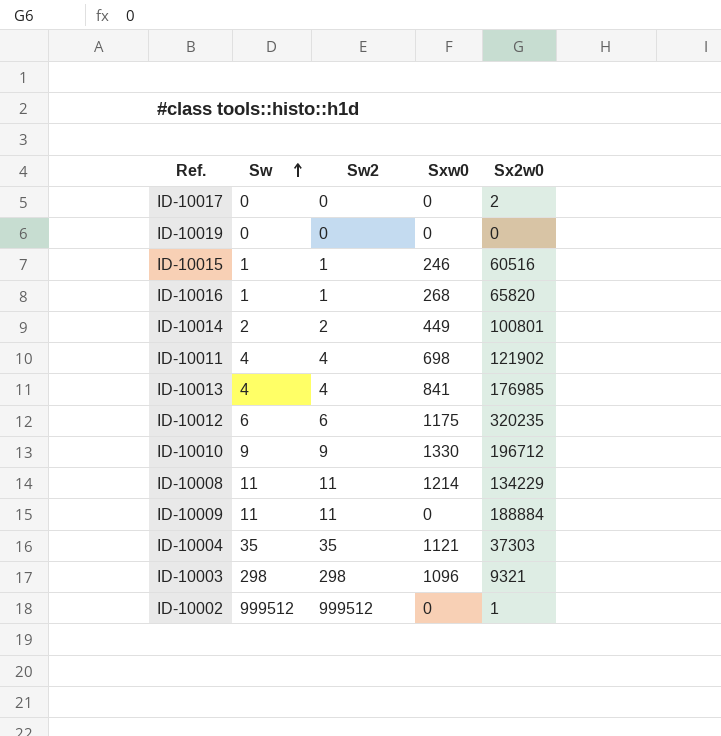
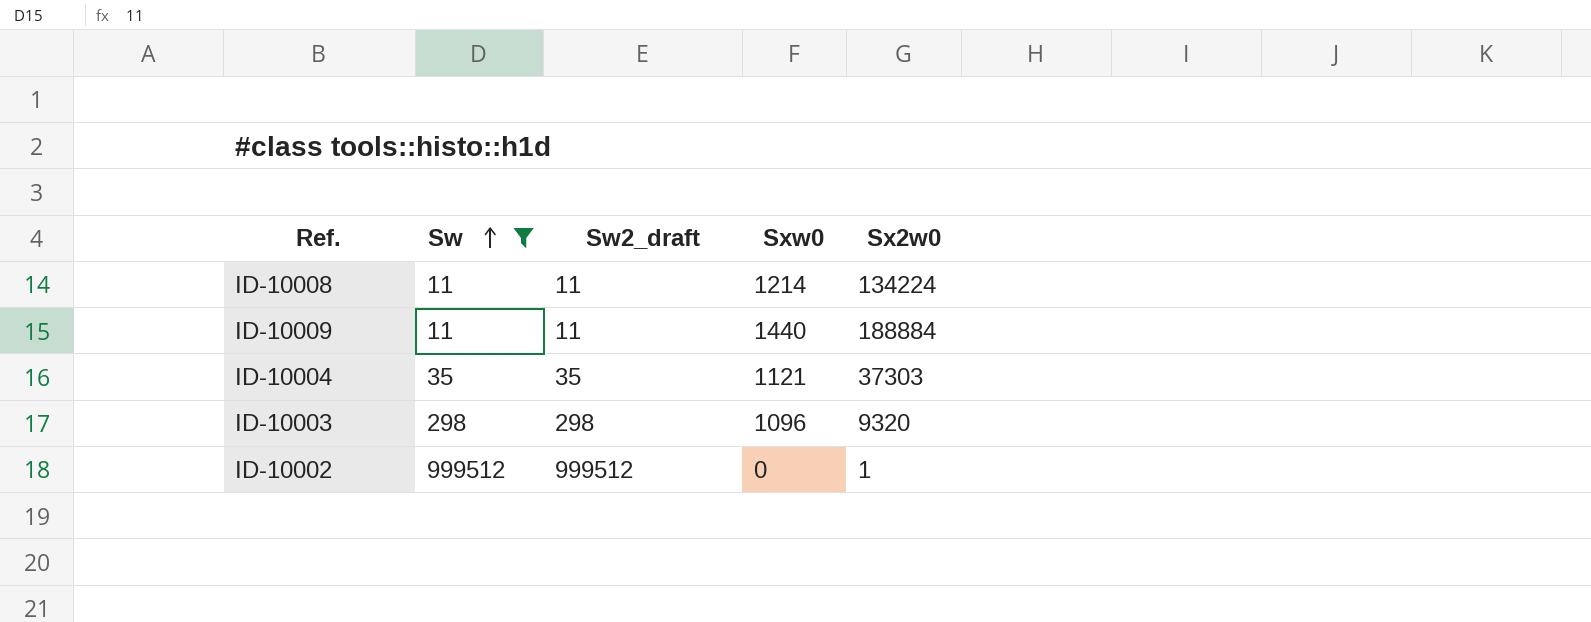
filter: none -> Sw >= 11
column name: Sw2 -> Sw2_draft
ID-10008 | Sx2w0: 134229 -> 134224
ID-10009 | Sxw0: 0 -> 1440
ID-10003 | Sx2w0: 9321 -> 9320

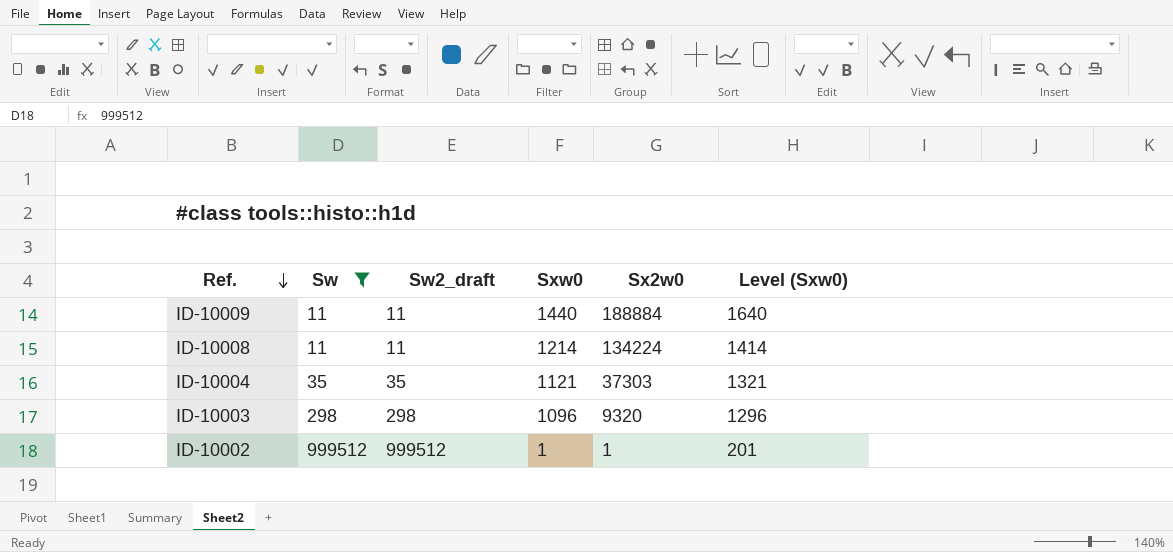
row order: Sw ascending -> Ref. descending
column Level (Sxw0) | formula: none -> [Sxw0] + 200
ID-10002 | Sxw0: 0 -> 1

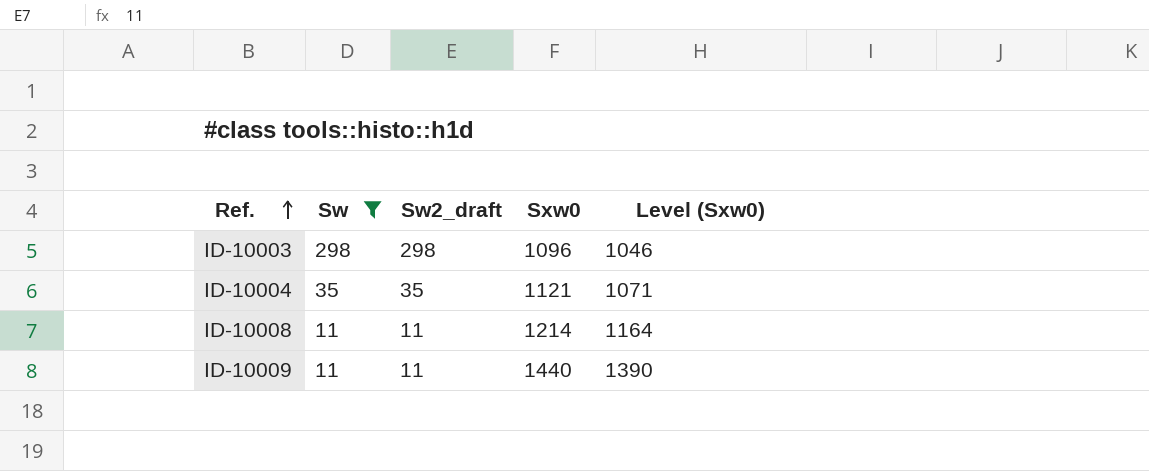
row order: Ref. descending -> Ref. ascending
column Sx2w0 | position: 5 -> none
column Level (Sxw0) | formula: [Sxw0] + 200 -> [Sxw0] - 50
row ID-10002: 999512 | 999512 | 1 | 1 | 201 -> none

